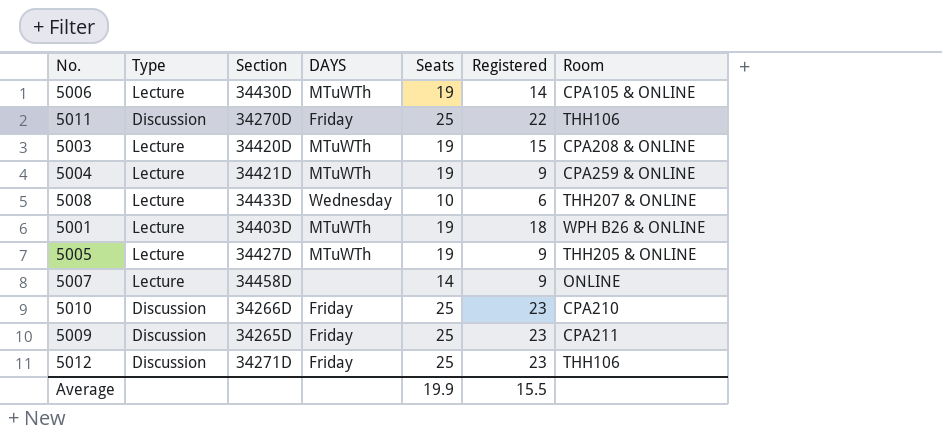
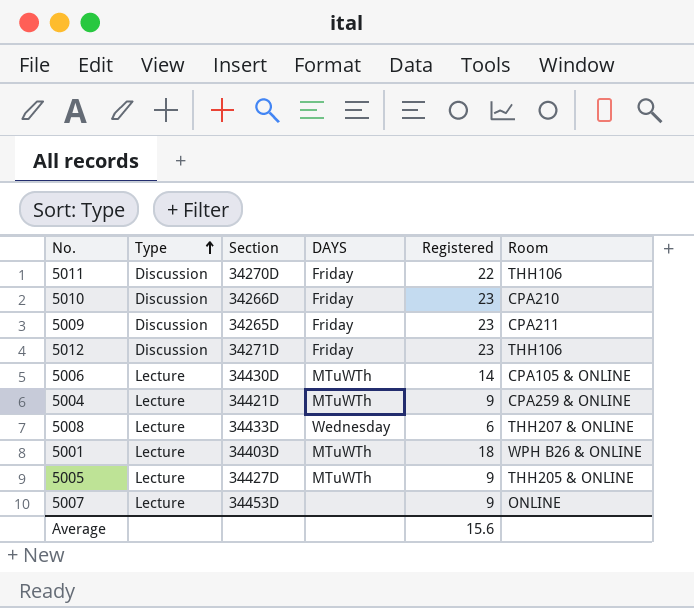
row order: none -> Type ascending
column Seats | position: 5 -> none
row 5003: Lecture | 34420D | MTuWTh | 19 | 15 | CPA208 & ONLINE -> none
5007 | Section: 34458D -> 34453D
Average | Registered: 15.5 -> 15.6

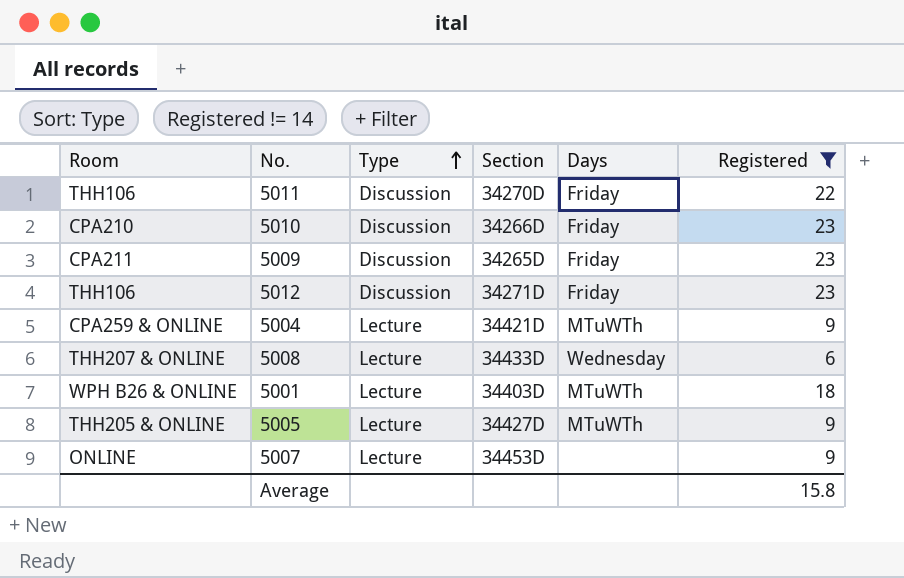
filter: none -> Registered != 14
column Room | position: 6 -> 1
column name: DAYS -> Days
Average | Registered: 15.6 -> 15.8

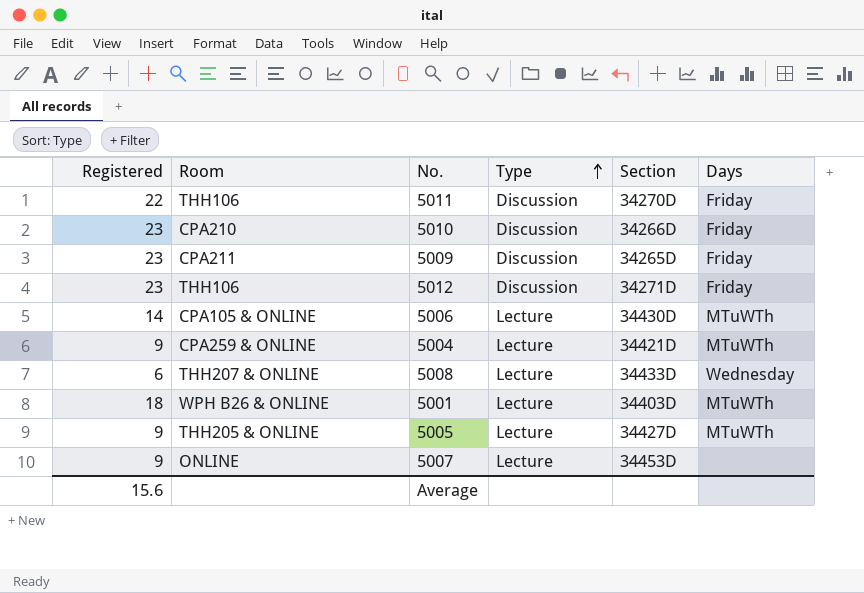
filter: Registered != 14 -> none
column Registered | position: 6 -> 1
Average | Registered: 15.8 -> 15.6

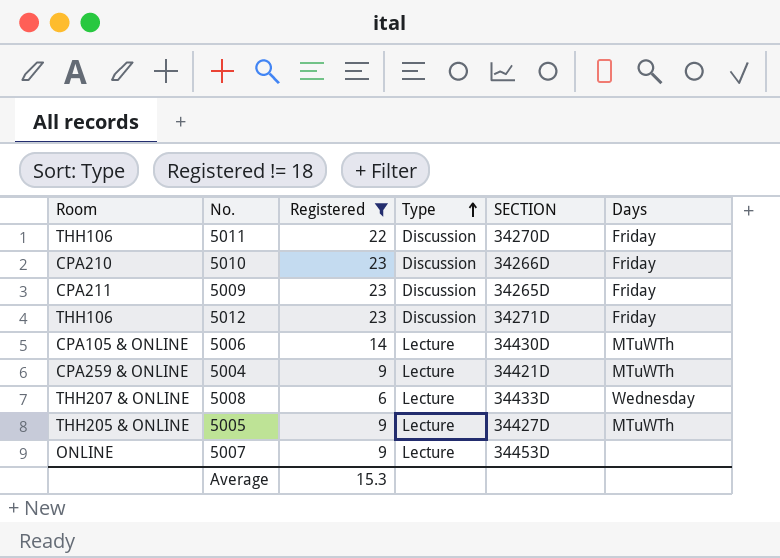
filter: none -> Registered != 18
column Registered | position: 1 -> 3
column name: Section -> SECTION
Average | Registered: 15.6 -> 15.3

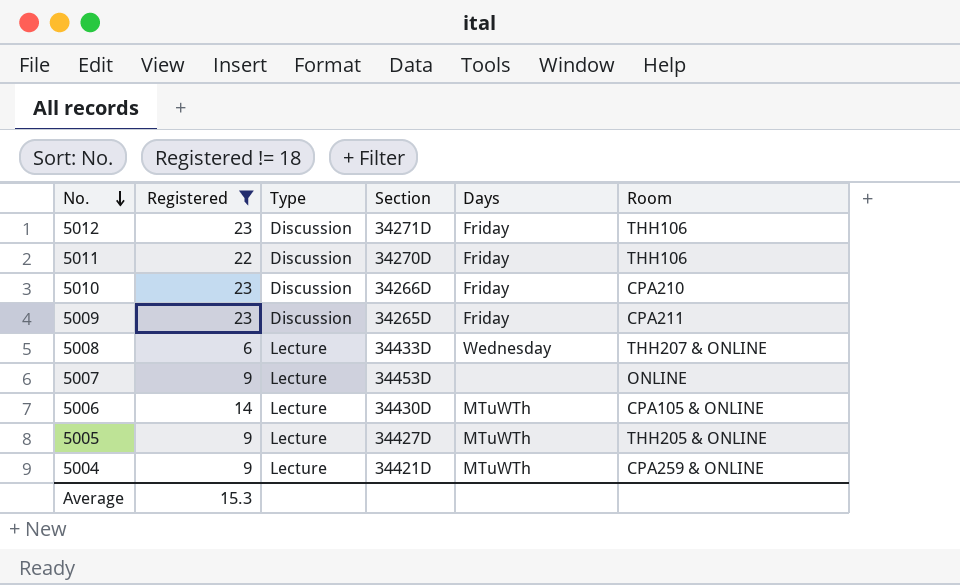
row order: Type ascending -> No. descending
column name: SECTION -> Section
column Room | position: 1 -> 6

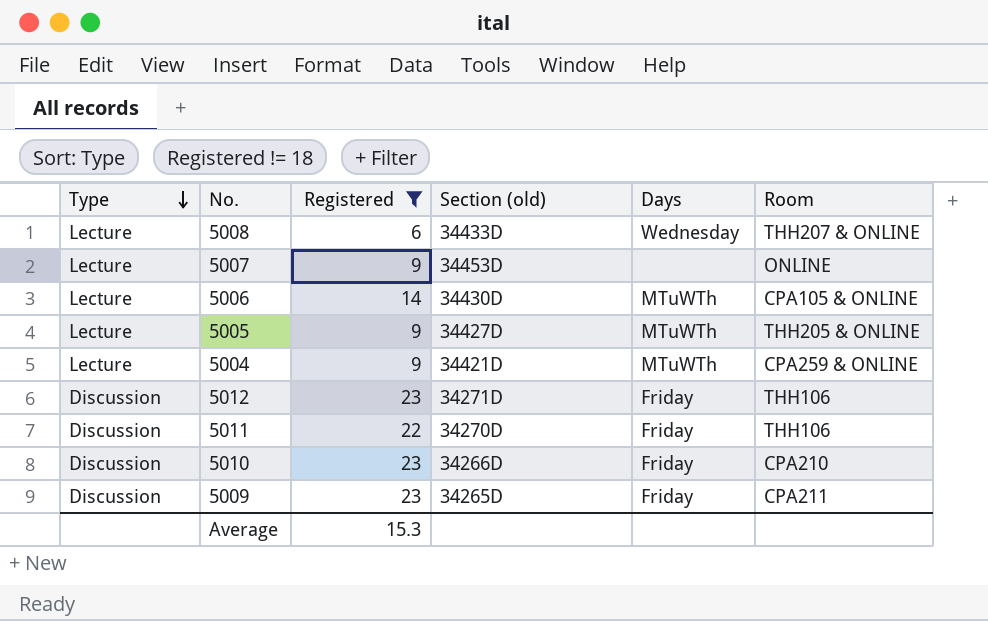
row order: No. descending -> Type descending
column Type | position: 3 -> 1
column name: Section -> Section (old)

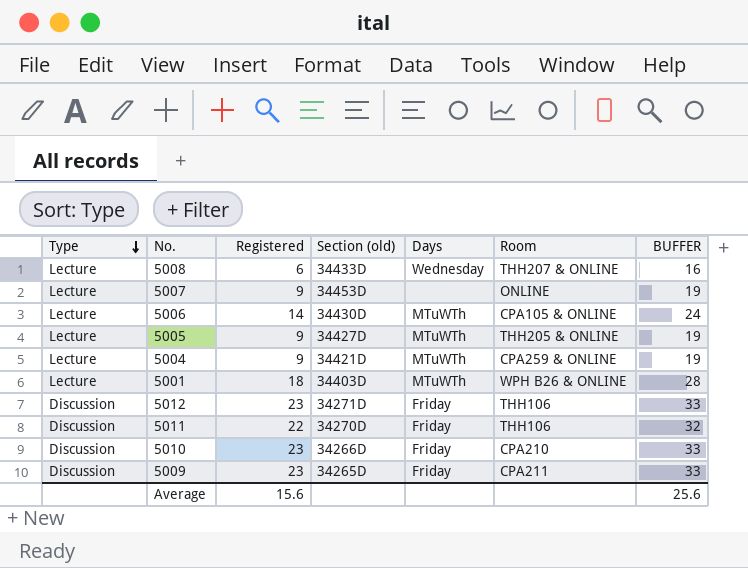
filter: Registered != 18 -> none
column BUFFER | formula: none -> [Registered] + 10
Average | Registered: 15.3 -> 15.6

